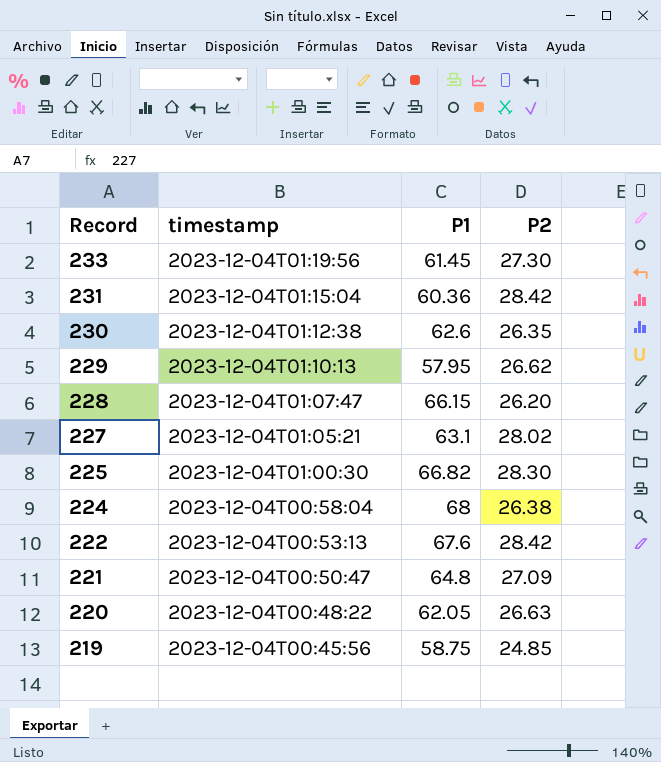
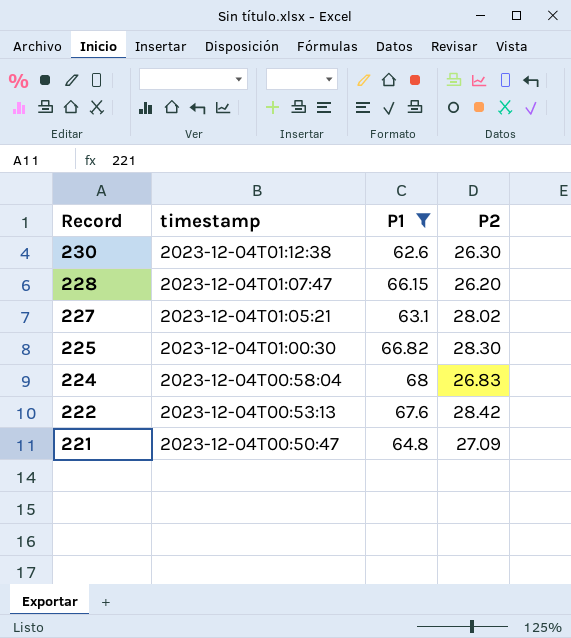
filter: none -> P1 >= 62.6
230 | P2: 26.35 -> 26.30
224 | P2: 26.38 -> 26.83

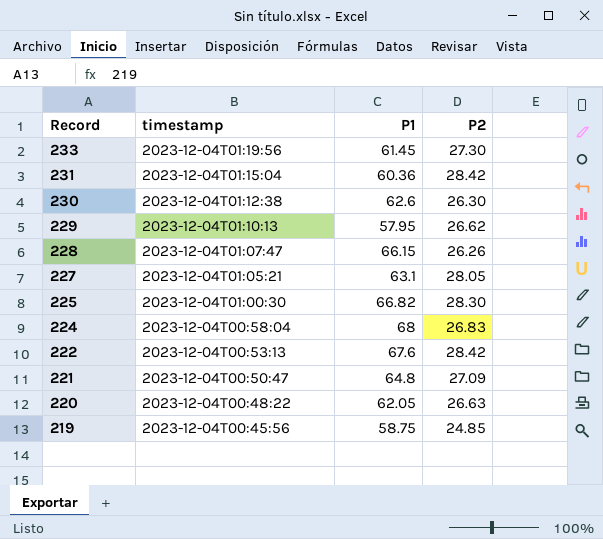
filter: P1 >= 62.6 -> none
228 | P2: 26.20 -> 26.26
227 | P2: 28.02 -> 28.05

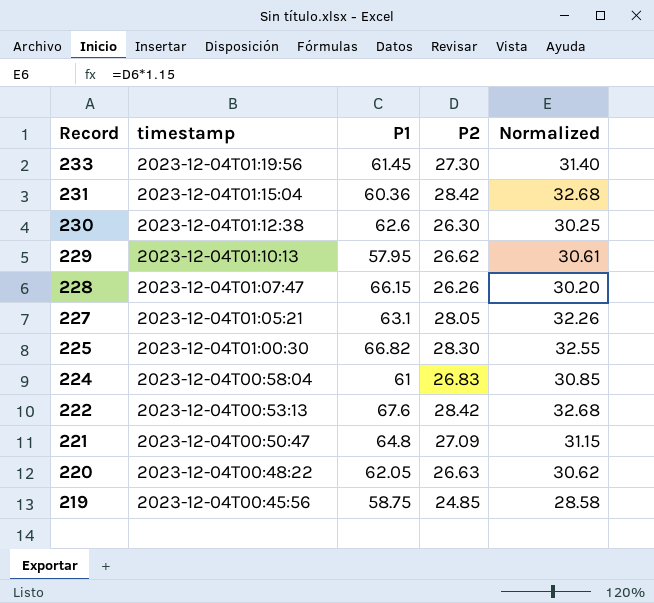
column Normalized | formula: none -> [P2] * 1.15
224 | P1: 68 -> 61

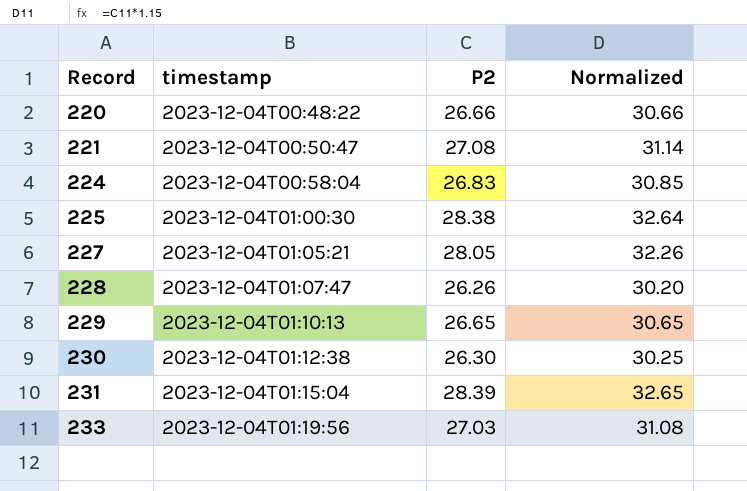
row order: Record descending -> Record ascending
column P1 | position: 3 -> none
row 222: 2023-12-04T00:53:13 | 67.6 | 28.42 | 32.68 -> none
row 219: 2023-12-04T00:45:56 | 58.75 | 24.85 | 28.58 -> none
220 | P2: 26.63 -> 26.66
220 | Normalized: 30.62 -> 30.66
221 | P2: 27.09 -> 27.08
221 | Normalized: 31.15 -> 31.14
225 | P2: 28.30 -> 28.38
225 | Normalized: 32.55 -> 32.64
229 | P2: 26.62 -> 26.65
229 | Normalized: 30.61 -> 30.65
231 | P2: 28.42 -> 28.39
231 | Normalized: 32.68 -> 32.65
233 | P2: 27.30 -> 27.03
233 | Normalized: 31.40 -> 31.08

